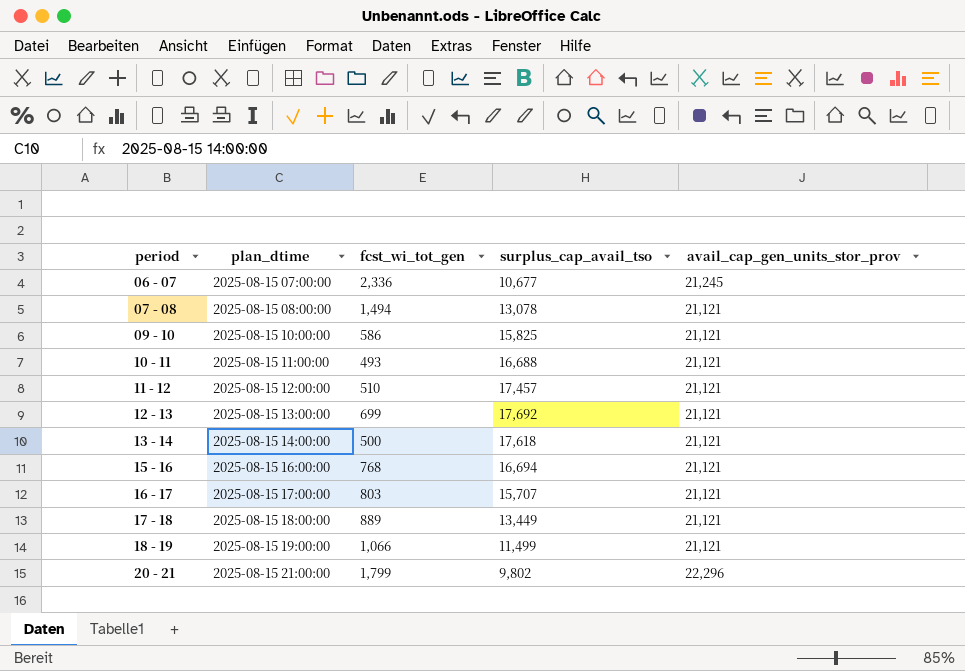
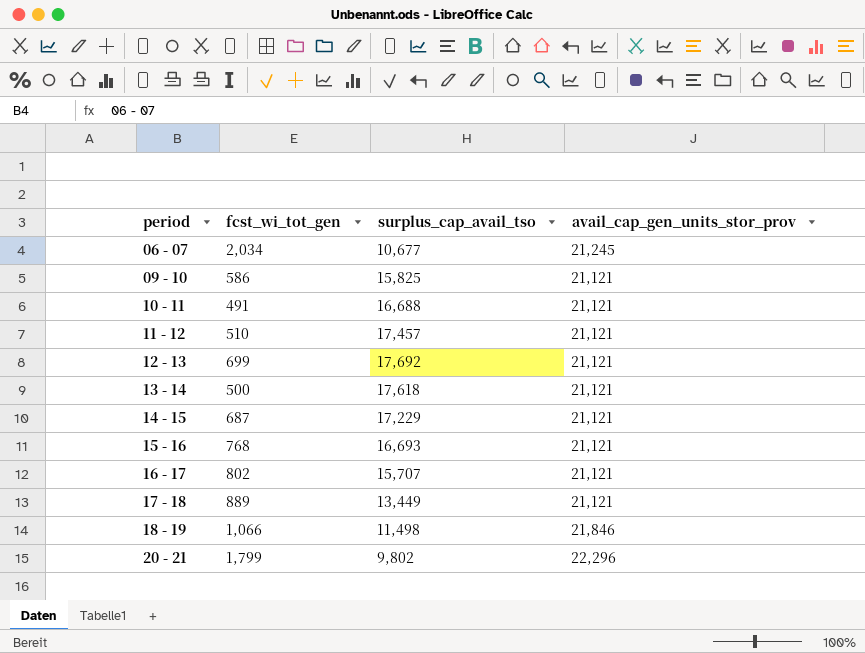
column plan_dtime | position: 2 -> none
row 07 - 08: 2025-08-15 08:00:00 | 1,494 | 13,078 | 21,121 -> none
06 - 07 | fcst_wi_tot_gen: 2,336 -> 2,034
10 - 11 | fcst_wi_tot_gen: 493 -> 491
row 14 - 15: none -> 687 | 17,229 | 21,121
15 - 16 | surplus_cap_avail_tso: 16,694 -> 16,693
16 - 17 | fcst_wi_tot_gen: 803 -> 802
18 - 19 | surplus_cap_avail_tso: 11,499 -> 11,498
18 - 19 | avail_cap_gen_units_stor_prov: 21,121 -> 21,846

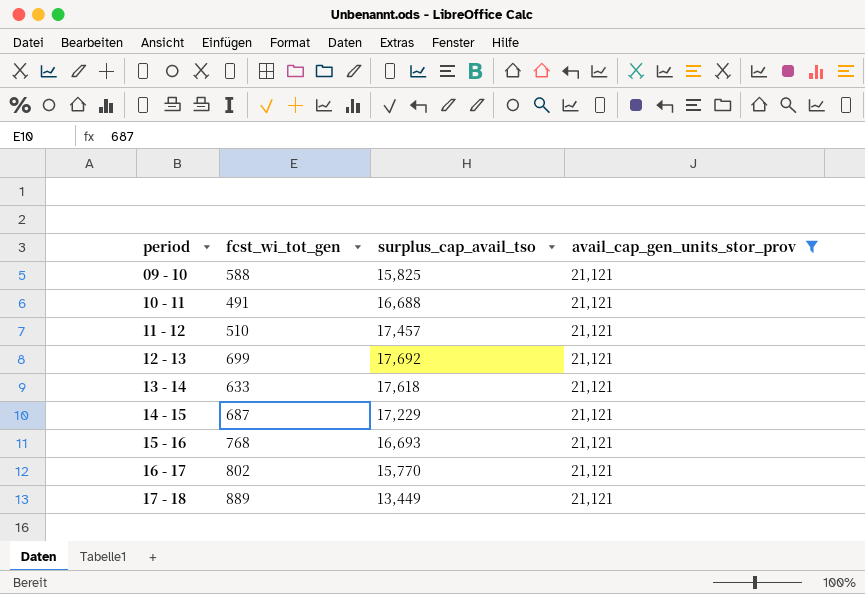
filter: none -> avail_cap_gen_units_stor_prov = 21,121
09 - 10 | fcst_wi_tot_gen: 586 -> 588
13 - 14 | fcst_wi_tot_gen: 500 -> 633
16 - 17 | surplus_cap_avail_tso: 15,707 -> 15,770

